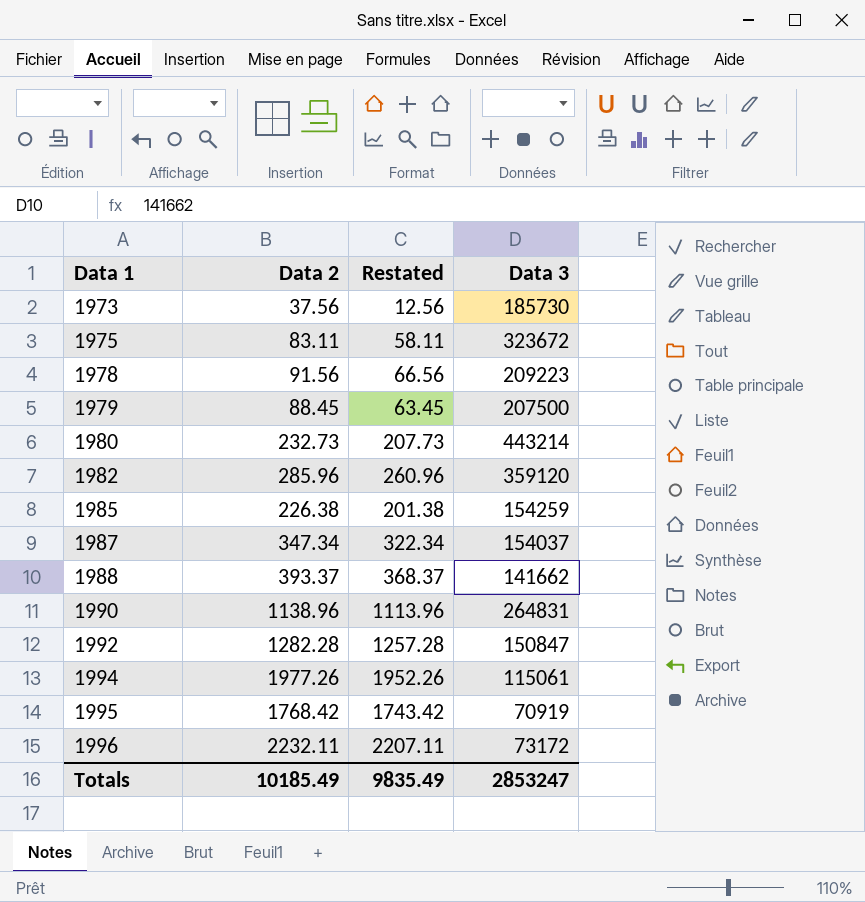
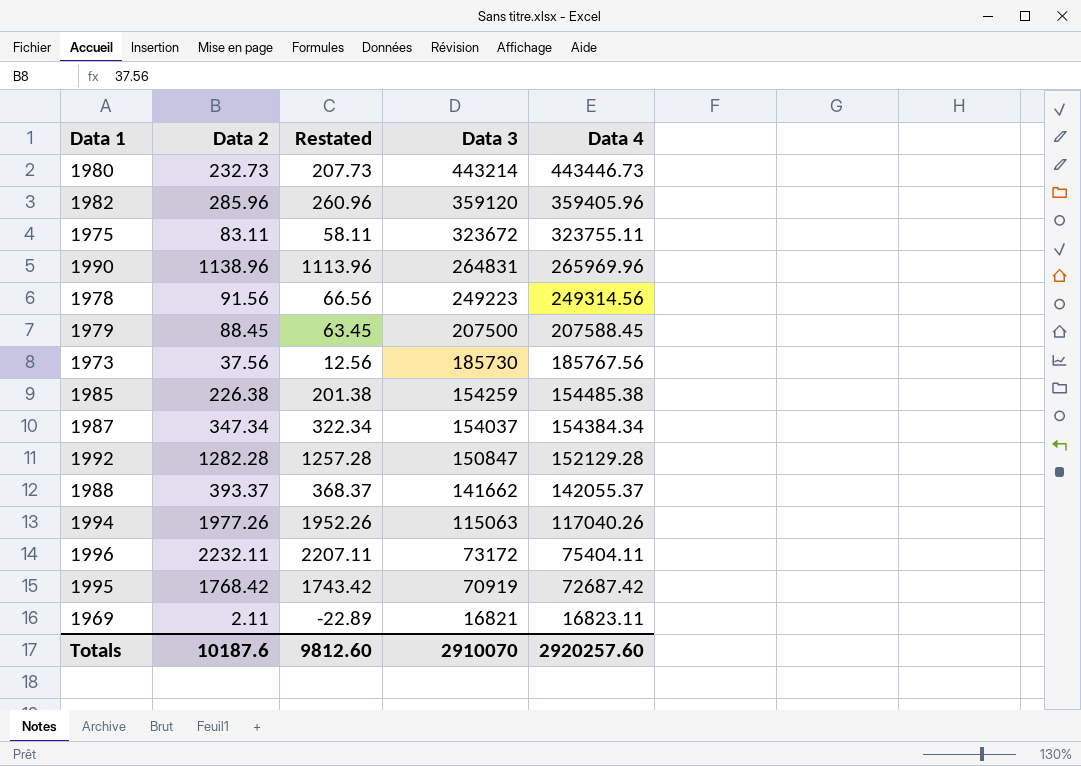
row order: Data 1 ascending -> Data 3 descending
column Data 4 | formula: none -> [Data 2] + [Data 3]
1978 | Data 3: 209223 -> 249223
1994 | Data 3: 115061 -> 115063
row 1969: none -> 2.11 | -22.89 | 16821 | 16823.11
Totals | Data 2: 10185.49 -> 10187.6
Totals | Restated: 9835.49 -> 9812.60
Totals | Data 3: 2853247 -> 2910070

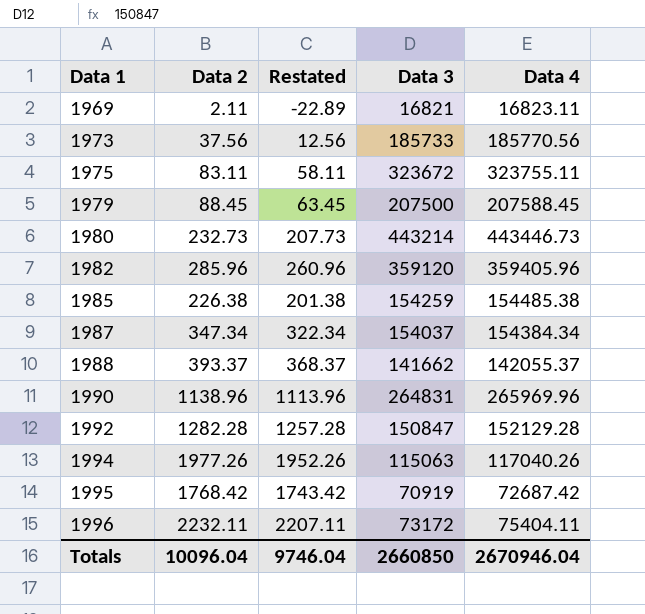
row order: Data 3 descending -> Data 1 ascending
row 1978: 91.56 | 66.56 | 249223 | 249314.56 -> none
1973 | Data 3: 185730 -> 185733
1973 | Data 4: 185767.56 -> 185770.56
Totals | Data 2: 10187.6 -> 10096.04
Totals | Restated: 9812.60 -> 9746.04
Totals | Data 3: 2910070 -> 2660850
Totals | Data 4: 2920257.60 -> 2670946.04

